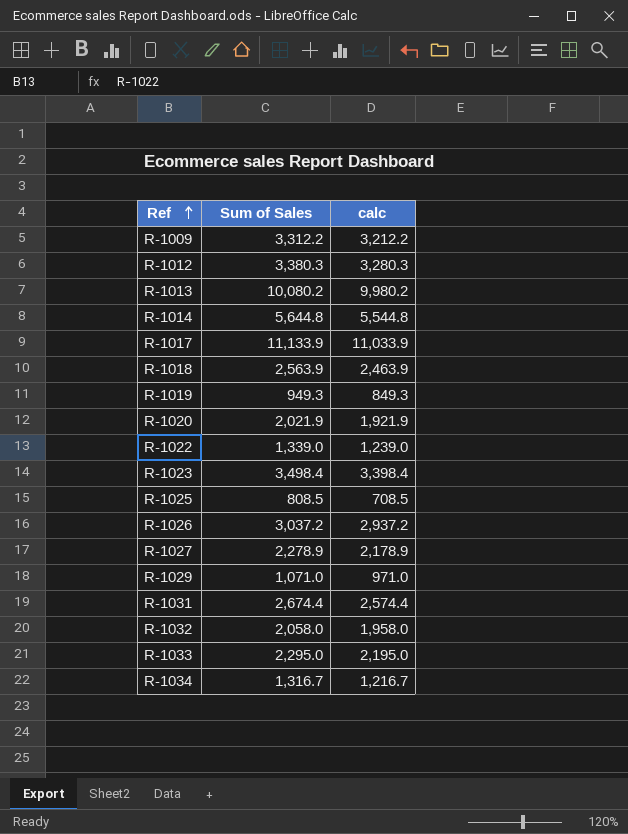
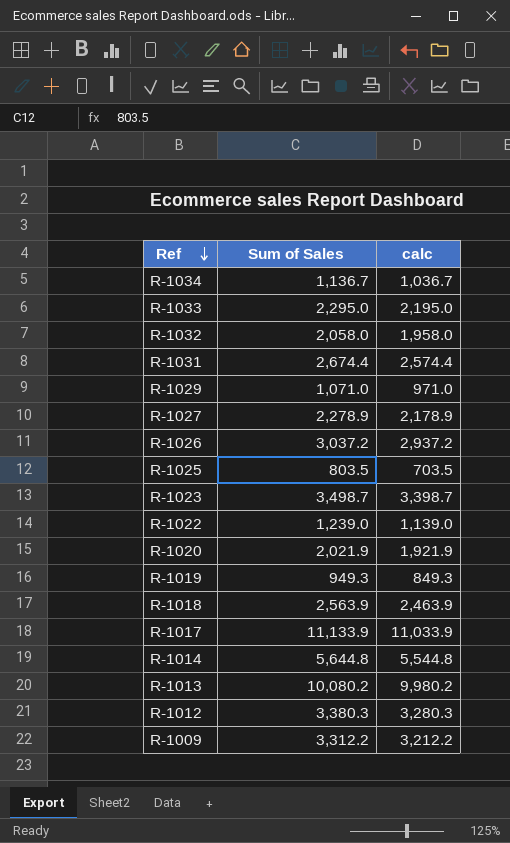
row order: Ref ascending -> Ref descending
R-1034 | Sum of Sales: 1,316.7 -> 1,136.7
R-1034 | calc: 1,216.7 -> 1,036.7
R-1025 | Sum of Sales: 808.5 -> 803.5
R-1025 | calc: 708.5 -> 703.5
R-1023 | Sum of Sales: 3,498.4 -> 3,498.7
R-1023 | calc: 3,398.4 -> 3,398.7
R-1022 | Sum of Sales: 1,339.0 -> 1,239.0
R-1022 | calc: 1,239.0 -> 1,139.0

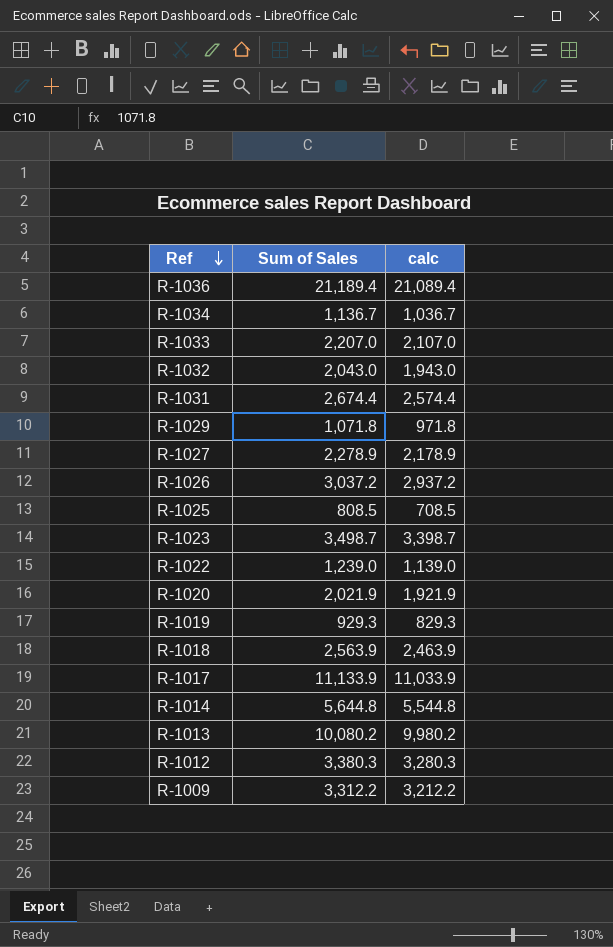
row R-1036: none -> 21,189.4 | 21,089.4
R-1033 | Sum of Sales: 2,295.0 -> 2,207.0
R-1033 | calc: 2,195.0 -> 2,107.0
R-1032 | Sum of Sales: 2,058.0 -> 2,043.0
R-1032 | calc: 1,958.0 -> 1,943.0
R-1029 | Sum of Sales: 1,071.0 -> 1,071.8
R-1029 | calc: 971.0 -> 971.8
R-1025 | Sum of Sales: 803.5 -> 808.5
R-1025 | calc: 703.5 -> 708.5
R-1019 | Sum of Sales: 949.3 -> 929.3
R-1019 | calc: 849.3 -> 829.3

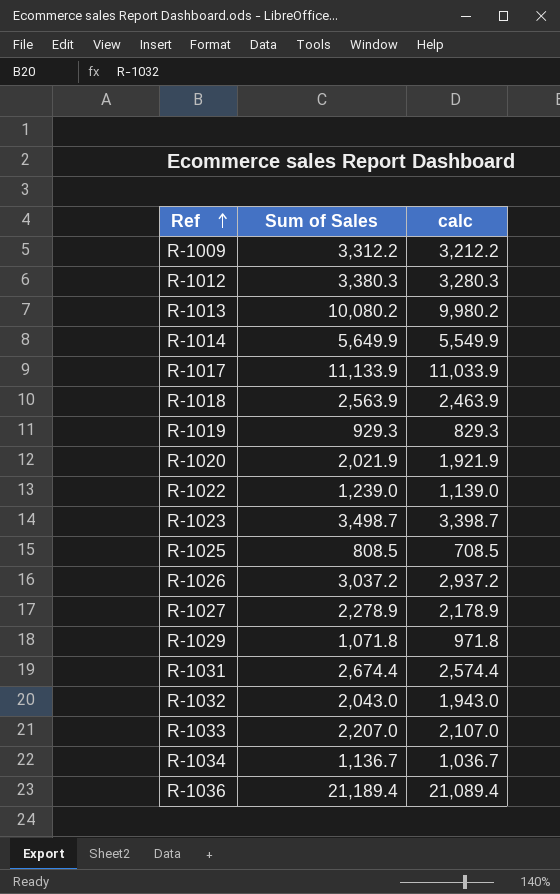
row order: Ref descending -> Ref ascending
R-1014 | Sum of Sales: 5,644.8 -> 5,649.9
R-1014 | calc: 5,544.8 -> 5,549.9

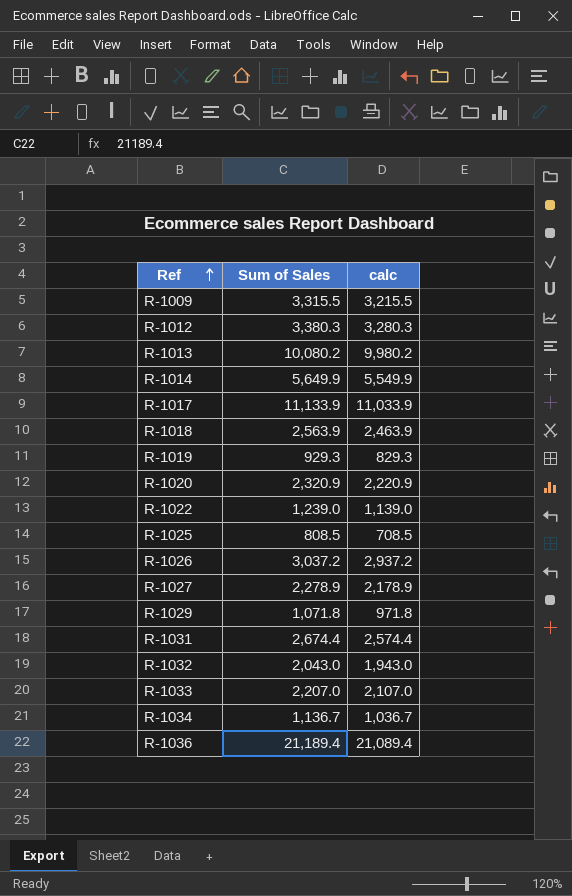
row R-1023: 3,498.7 | 3,398.7 -> none
R-1009 | Sum of Sales: 3,312.2 -> 3,315.5
R-1009 | calc: 3,212.2 -> 3,215.5
R-1020 | Sum of Sales: 2,021.9 -> 2,320.9
R-1020 | calc: 1,921.9 -> 2,220.9

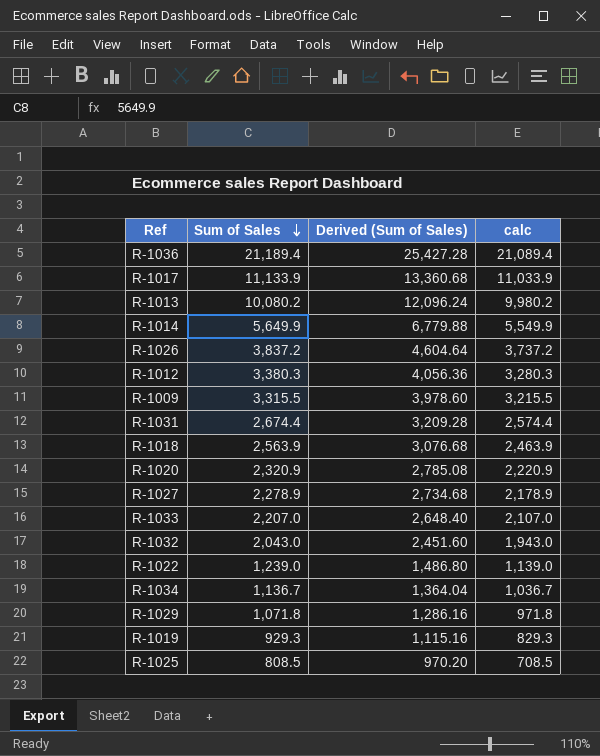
row order: Ref ascending -> Sum of Sales descending
column Derived (Sum of Sales) | formula: none -> [Sum of Sales] * 1.2
R-1026 | Sum of Sales: 3,037.2 -> 3,837.2
R-1026 | calc: 2,937.2 -> 3,737.2

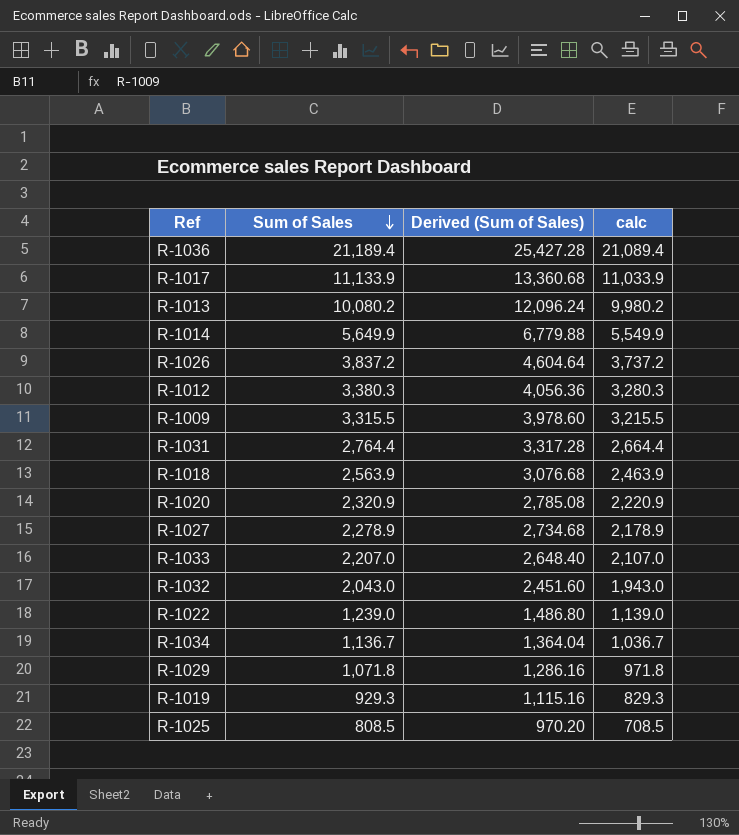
R-1031 | Sum of Sales: 2,674.4 -> 2,764.4
R-1031 | Derived (Sum of Sales): 3,209.28 -> 3,317.28
R-1031 | calc: 2,574.4 -> 2,664.4

